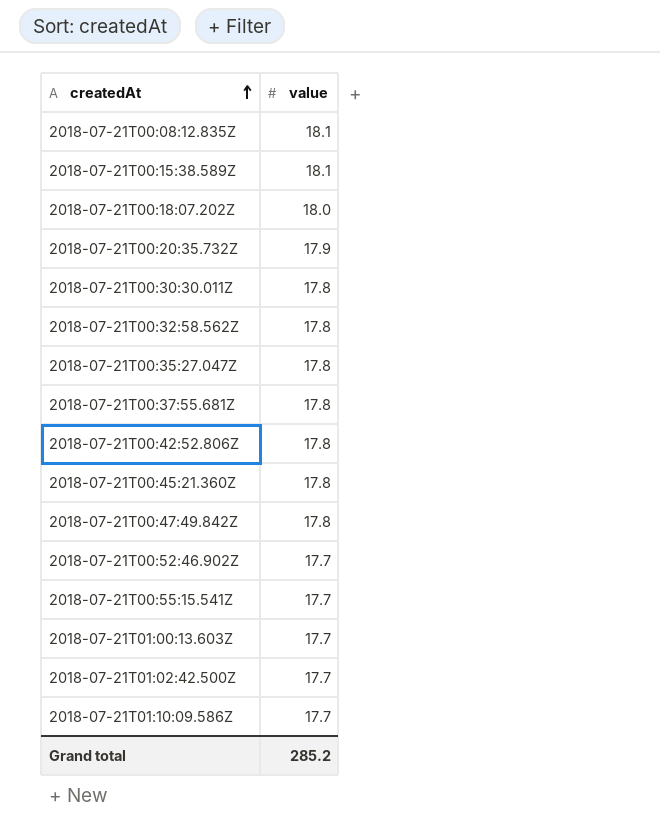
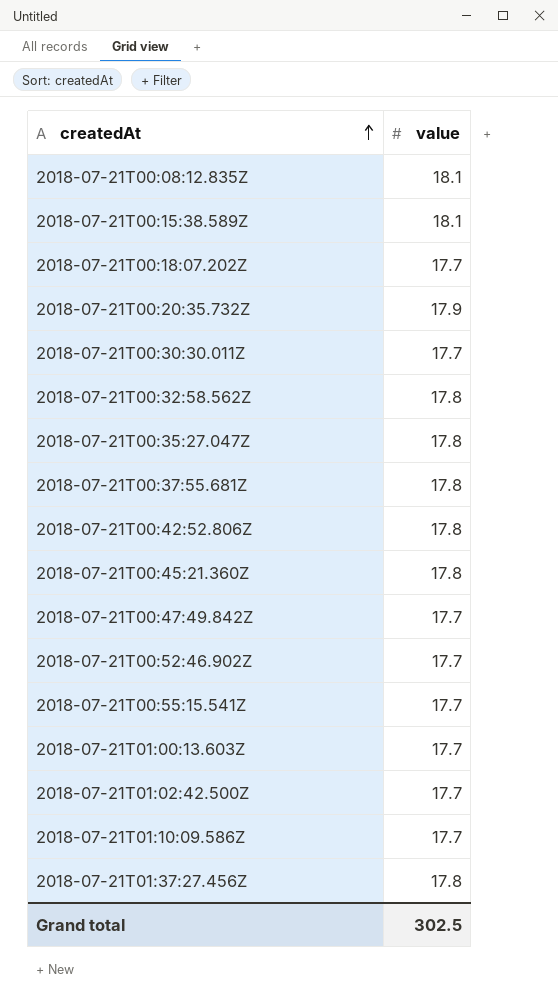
2018-07-21T00:18:07.202Z | value: 18.0 -> 17.7
2018-07-21T00:30:30.011Z | value: 17.8 -> 17.7
2018-07-21T00:47:49.842Z | value: 17.8 -> 17.7
row 2018-07-21T01:37:27.456Z: none -> 17.8
Grand total | value: 285.2 -> 302.5

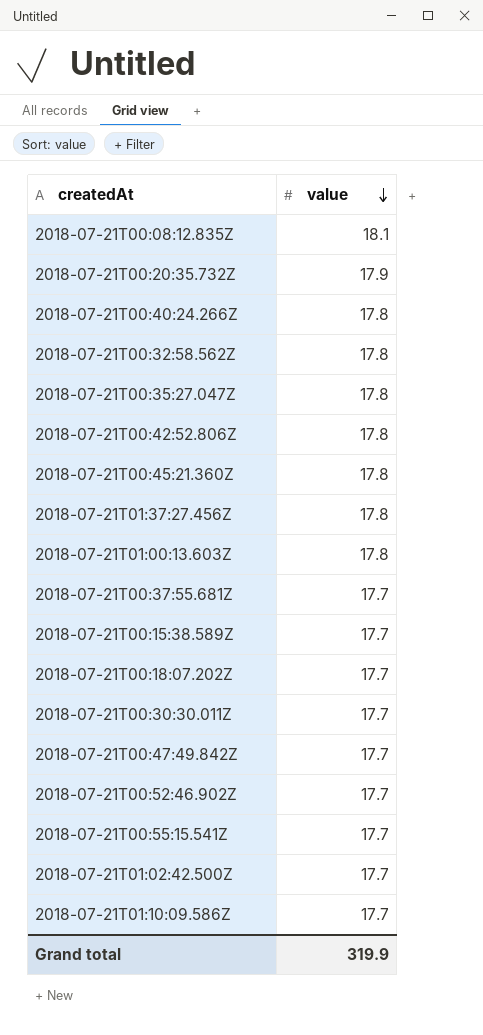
row order: createdAt ascending -> value descending
row 2018-07-21T00:40:24.266Z: none -> 17.8
2018-07-21T01:00:13.603Z | value: 17.7 -> 17.8
2018-07-21T00:37:55.681Z | value: 17.8 -> 17.7
2018-07-21T00:15:38.589Z | value: 18.1 -> 17.7
Grand total | value: 302.5 -> 319.9

